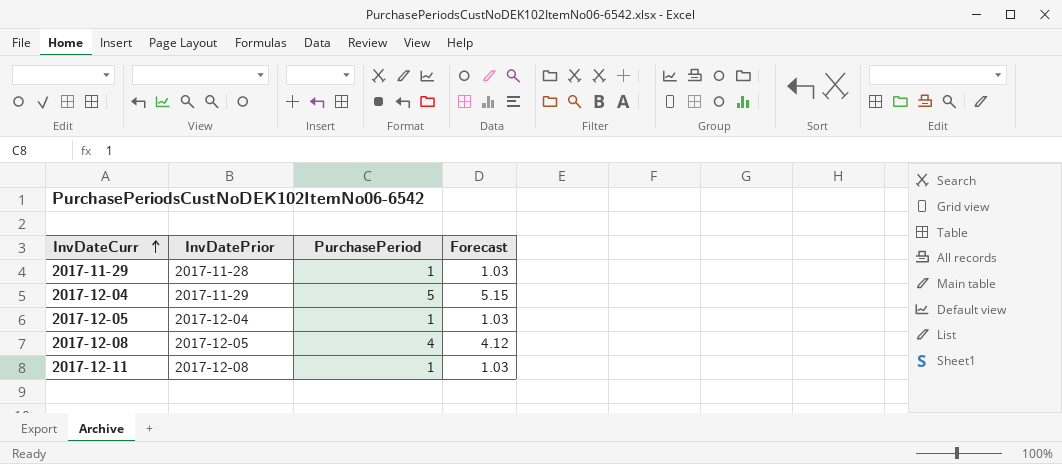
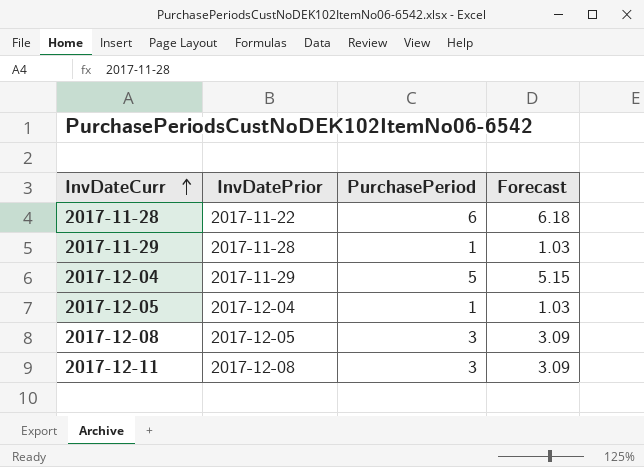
row 2017-11-28: none -> 2017-11-22 | 6 | 6.18
2017-12-08 | PurchasePeriod: 4 -> 3
2017-12-08 | Forecast: 4.12 -> 3.09
2017-12-11 | PurchasePeriod: 1 -> 3
2017-12-11 | Forecast: 1.03 -> 3.09

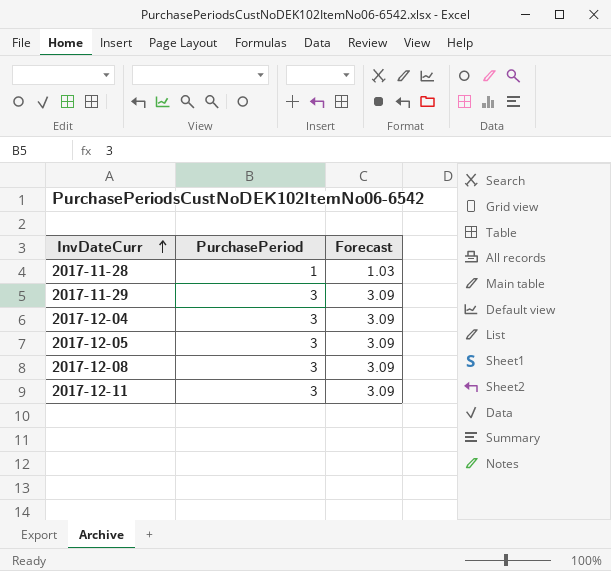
column InvDatePrior | position: 2 -> none
2017-11-28 | PurchasePeriod: 6 -> 1
2017-11-28 | Forecast: 6.18 -> 1.03
2017-11-29 | PurchasePeriod: 1 -> 3
2017-11-29 | Forecast: 1.03 -> 3.09
2017-12-04 | PurchasePeriod: 5 -> 3
2017-12-04 | Forecast: 5.15 -> 3.09
2017-12-05 | PurchasePeriod: 1 -> 3
2017-12-05 | Forecast: 1.03 -> 3.09

